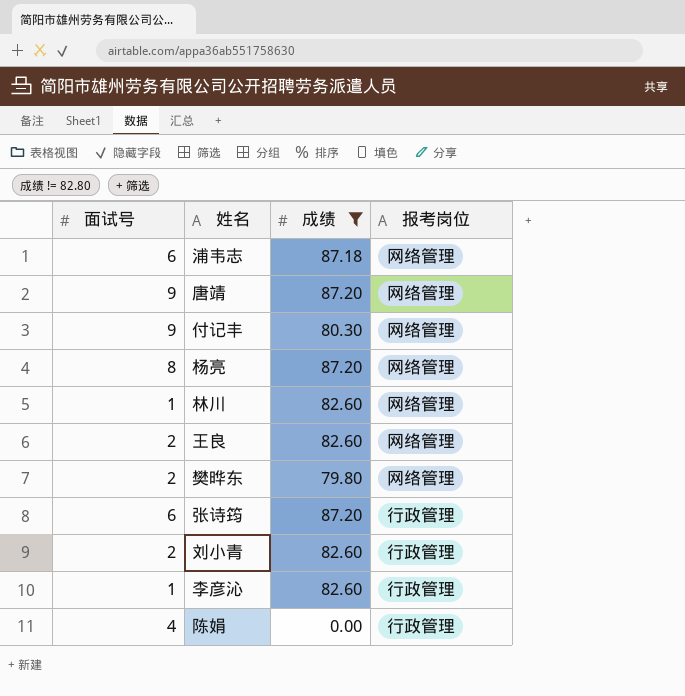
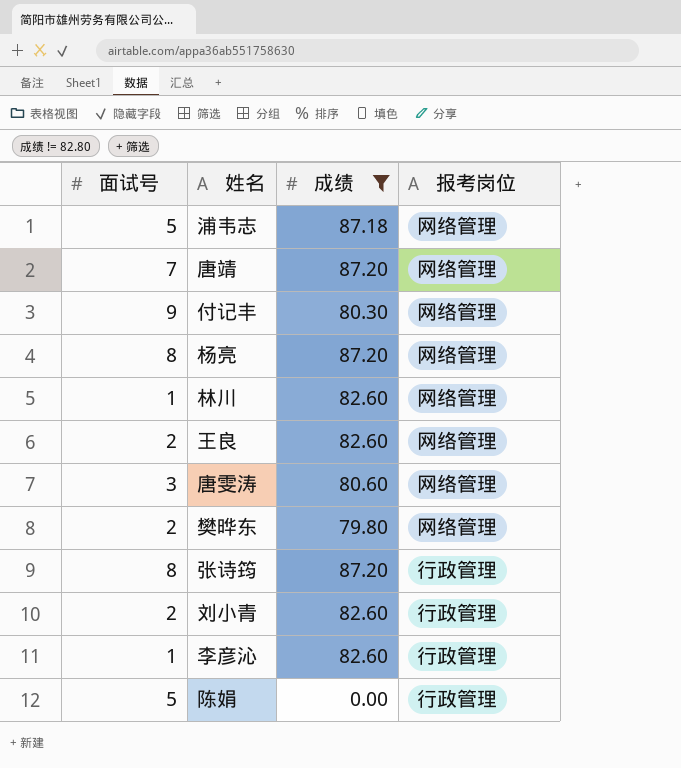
浦韦志 | 面试号: 6 -> 5
唐靖 | 面试号: 9 -> 7
row 唐雯涛: none -> 3 | 80.60 | 网络管理
张诗筠 | 面试号: 6 -> 8
陈娟 | 面试号: 4 -> 5

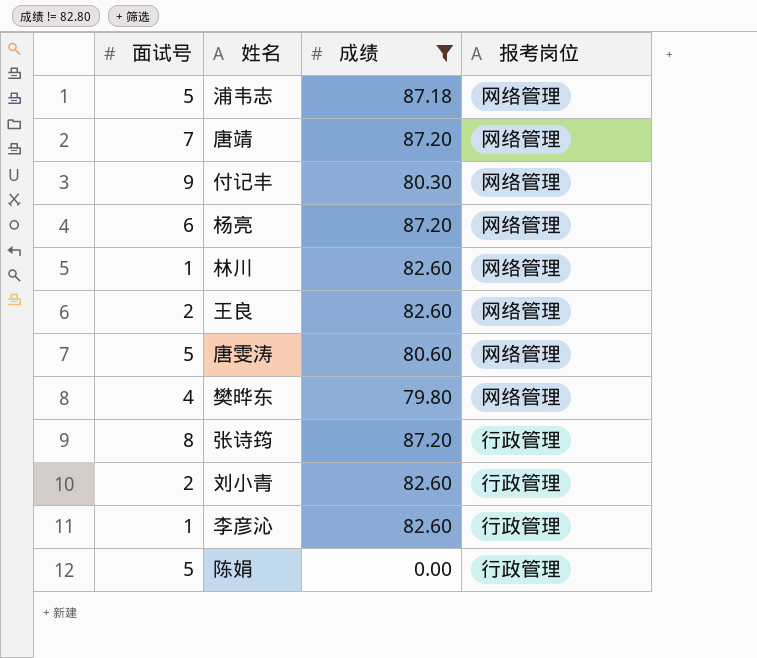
杨亮 | 面试号: 8 -> 6
唐雯涛 | 面试号: 3 -> 5
樊晔东 | 面试号: 2 -> 4

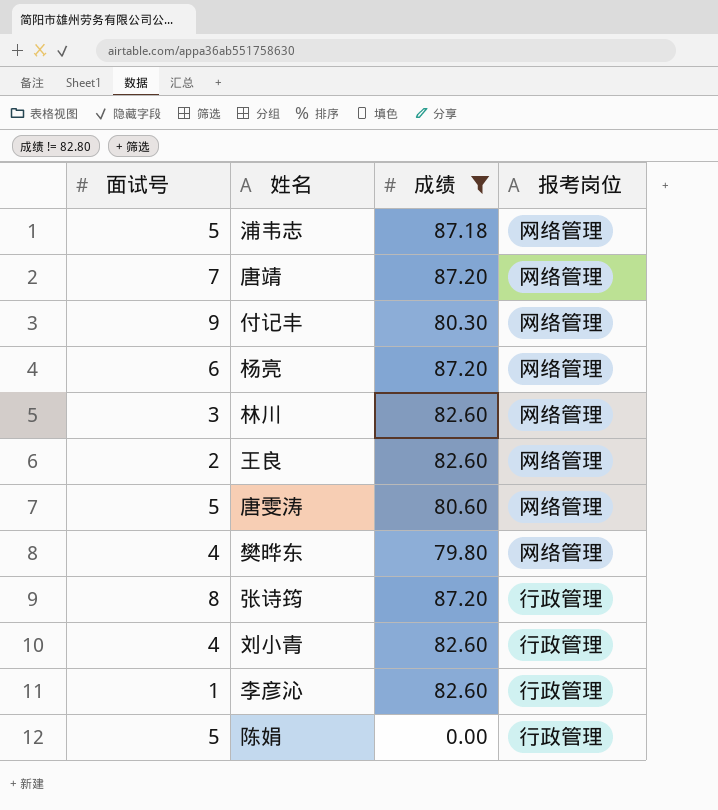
林川 | 面试号: 1 -> 3
刘小青 | 面试号: 2 -> 4

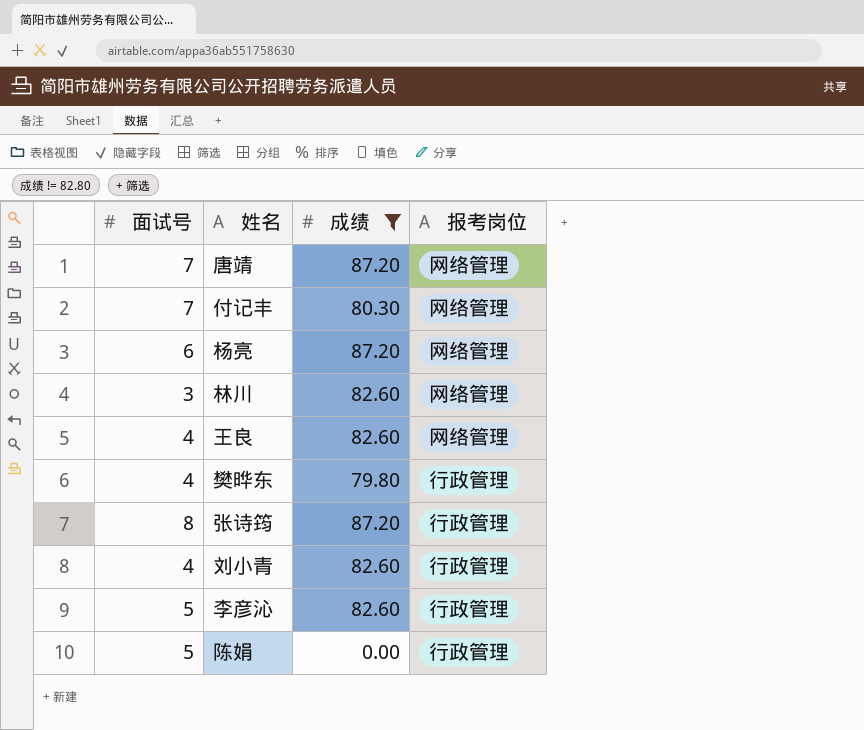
row 浦韦志: 5 | 87.18 | 网络管理 -> none
row 唐雯涛: 5 | 80.60 | 网络管理 -> none
付记丰 | 面试号: 9 -> 7
王良 | 面试号: 2 -> 4
樊晔东 | 报考岗位: 网络管理 -> 行政管理
李彦沁 | 面试号: 1 -> 5

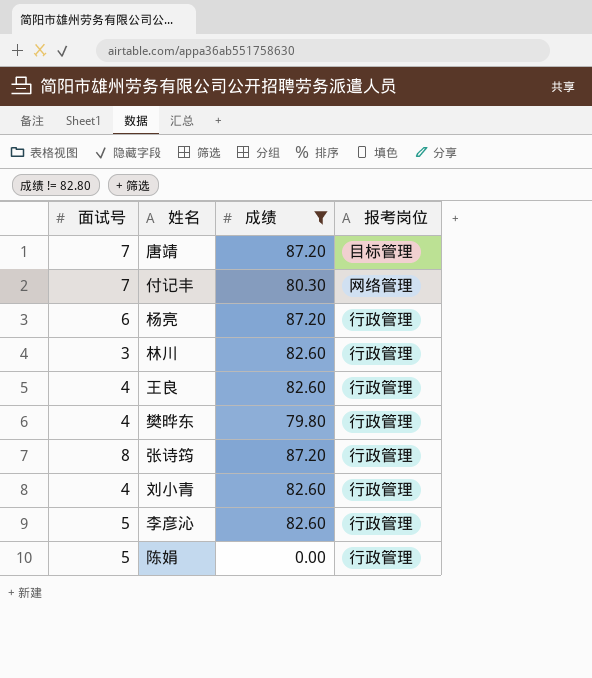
唐靖 | 报考岗位: 网络管理 -> 目标管理
杨亮 | 报考岗位: 网络管理 -> 行政管理
林川 | 报考岗位: 网络管理 -> 行政管理
王良 | 报考岗位: 网络管理 -> 行政管理

